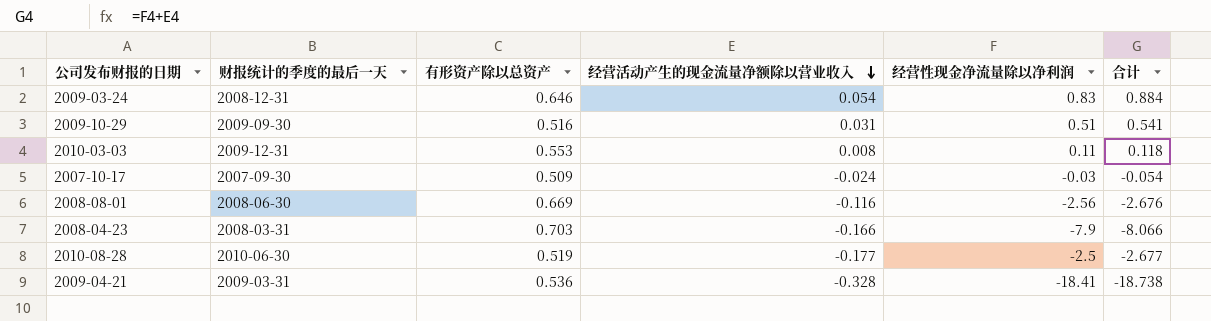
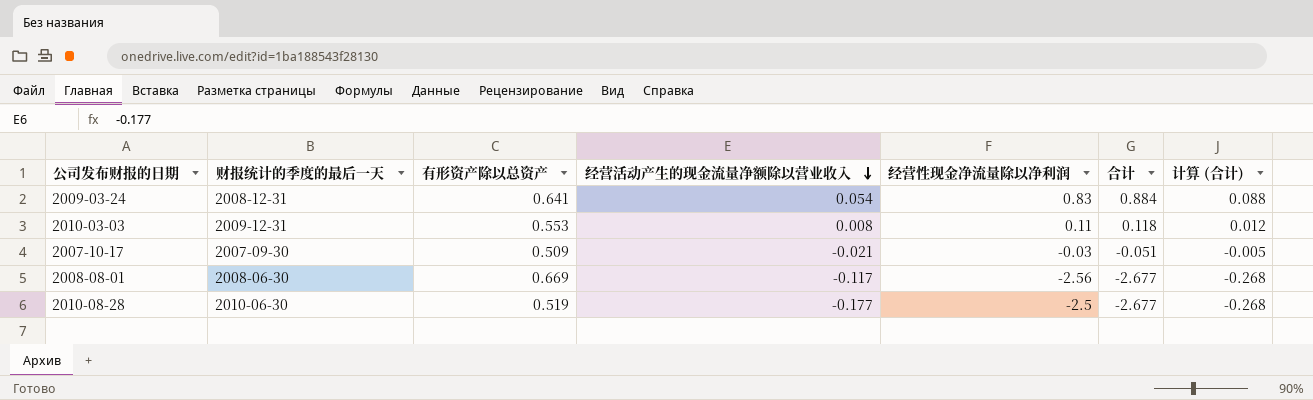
column 计算 (合计) | formula: none -> [合计] * 0.1
row 2009-10-29: 2009-09-30 | 0.516 | 0.031 | 0.51 | 0.541 -> none
row 2008-04-23: 2008-03-31 | 0.703 | -0.166 | -7.9 | -8.066 -> none
row 2009-04-21: 2009-03-31 | 0.536 | -0.328 | -18.41 | -18.738 -> none
2009-03-24 | 有形资产除以总资产: 0.646 -> 0.641
2007-10-17 | 经营活动产生的现金流量净额除以营业收入: -0.024 -> -0.021
2007-10-17 | 合计: -0.054 -> -0.051
2008-08-01 | 经营活动产生的现金流量净额除以营业收入: -0.116 -> -0.117
2008-08-01 | 合计: -2.676 -> -2.677

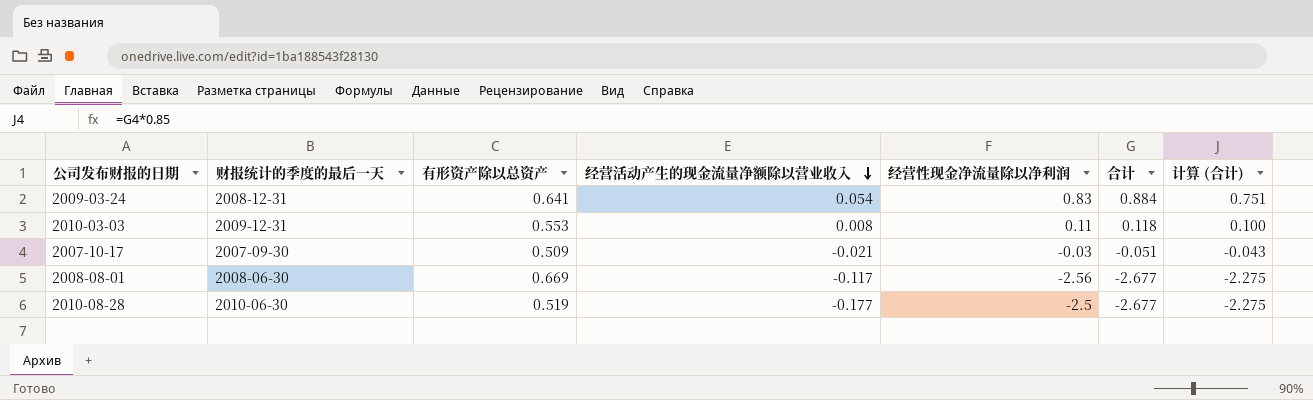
column 计算 (合计) | formula: [合计] * 0.1 -> [合计] * 0.85

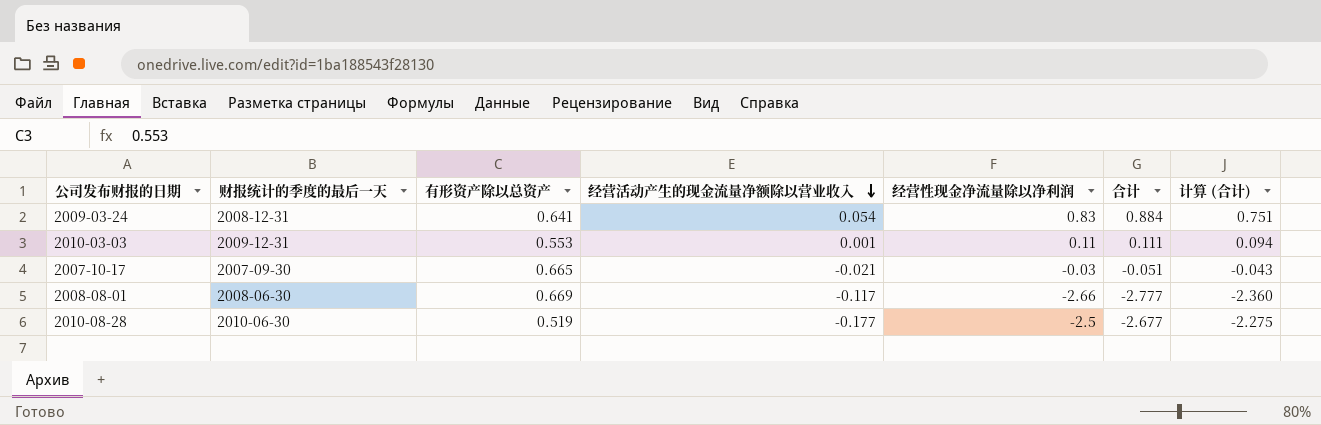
2010-03-03 | 经营活动产生的现金流量净额除以营业收入: 0.008 -> 0.001
2010-03-03 | 合计: 0.118 -> 0.111
2010-03-03 | 计算 (合计): 0.100 -> 0.094
2007-10-17 | 有形资产除以总资产: 0.509 -> 0.665
2008-08-01 | 经营性现金净流量除以净利润: -2.56 -> -2.66
2008-08-01 | 合计: -2.677 -> -2.777
2008-08-01 | 计算 (合计): -2.275 -> -2.360

